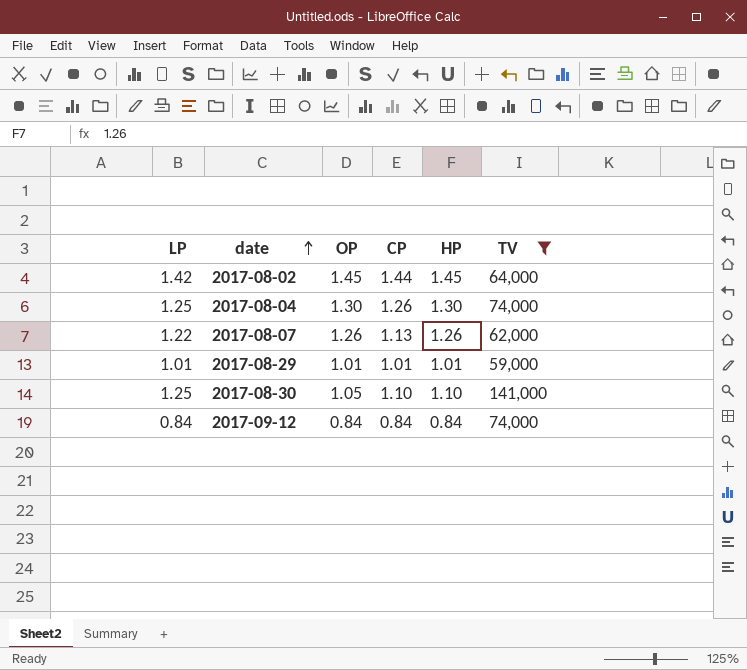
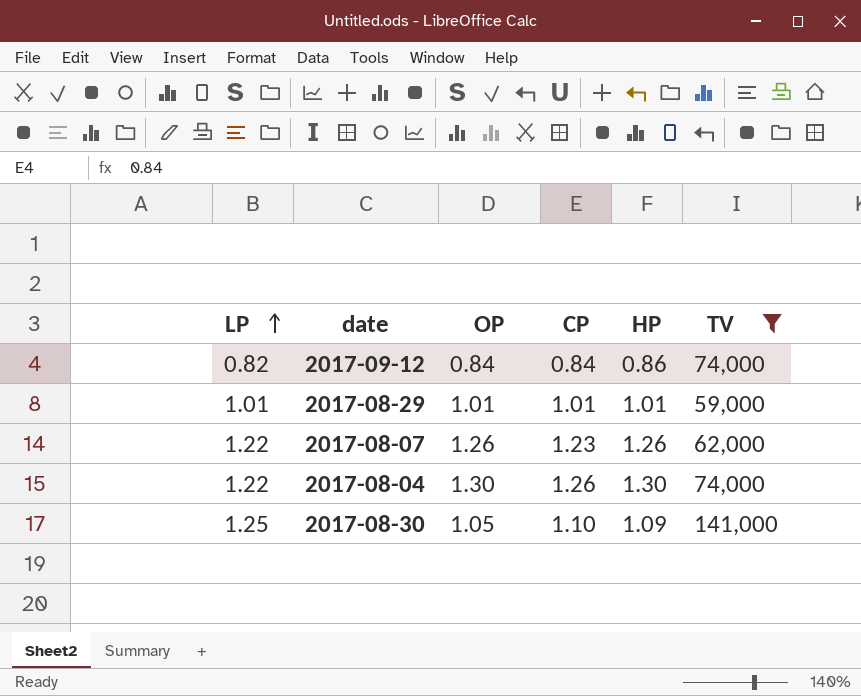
row order: date ascending -> LP ascending
row 2017-08-02: 1.42 | 1.45 | 1.44 | 1.45 | 64,000 -> none
2017-09-12 | LP: 0.84 -> 0.82
2017-09-12 | HP: 0.84 -> 0.86
2017-08-07 | CP: 1.13 -> 1.23
2017-08-04 | LP: 1.25 -> 1.22
2017-08-30 | HP: 1.10 -> 1.09

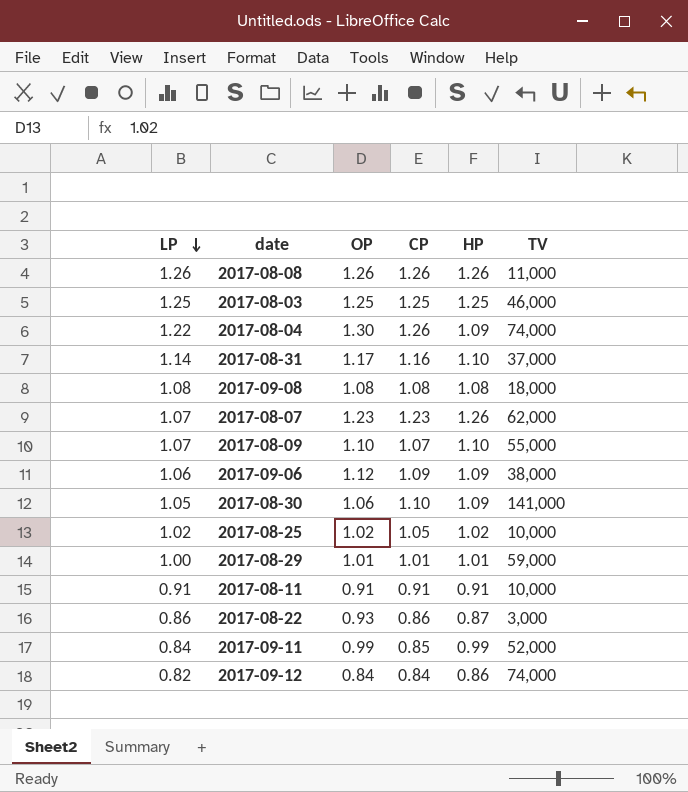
filter: TV >= 59,000 -> none
row order: LP ascending -> LP descending
2017-08-04 | HP: 1.30 -> 1.09
2017-08-07 | LP: 1.22 -> 1.07
2017-08-07 | OP: 1.26 -> 1.23
2017-08-30 | LP: 1.25 -> 1.05
2017-08-30 | OP: 1.05 -> 1.06
2017-08-29 | LP: 1.01 -> 1.00

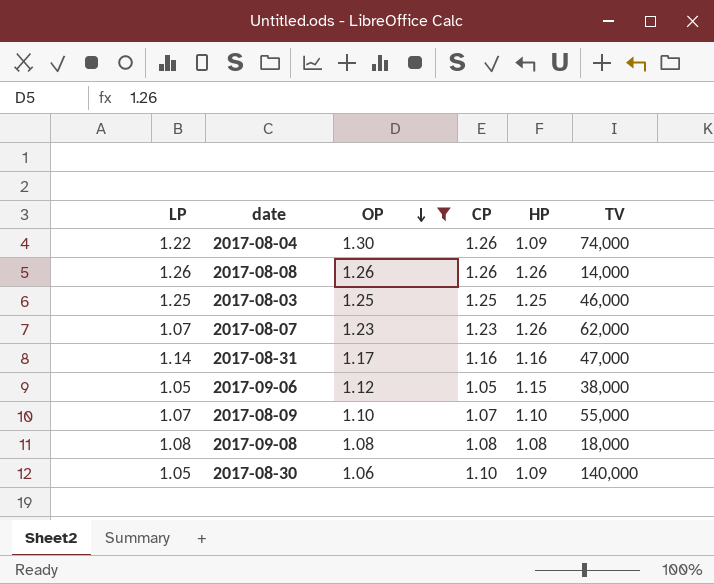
filter: none -> OP >= 1.06
row order: LP descending -> OP descending
2017-08-08 | TV: 11,000 -> 14,000
2017-08-31 | HP: 1.10 -> 1.16
2017-08-31 | TV: 37,000 -> 47,000
2017-09-06 | LP: 1.06 -> 1.05
2017-09-06 | CP: 1.09 -> 1.05
2017-09-06 | HP: 1.09 -> 1.15
2017-08-30 | TV: 141,000 -> 140,000

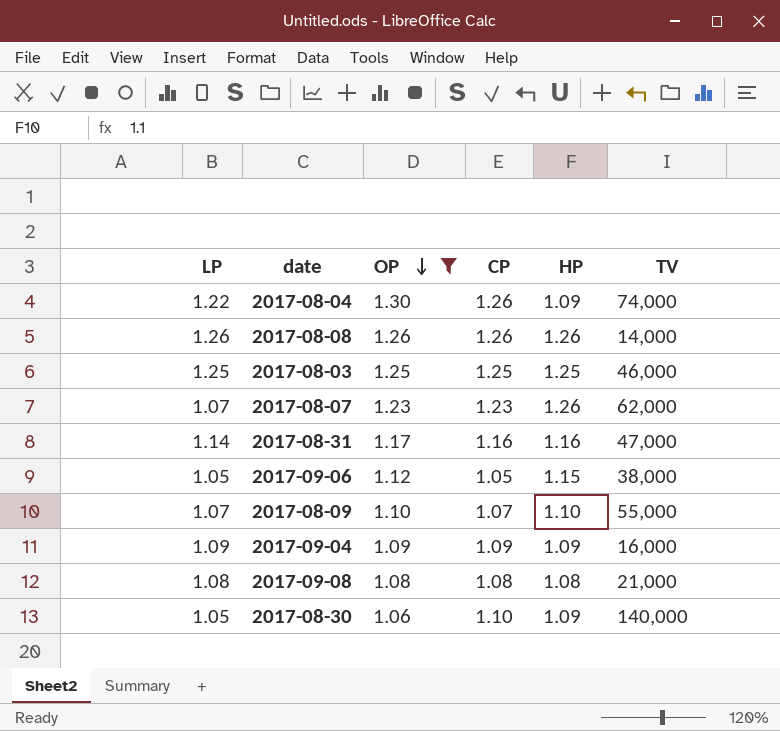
row 2017-09-04: none -> 1.09 | 1.09 | 1.09 | 1.09 | 16,000
2017-09-08 | TV: 18,000 -> 21,000

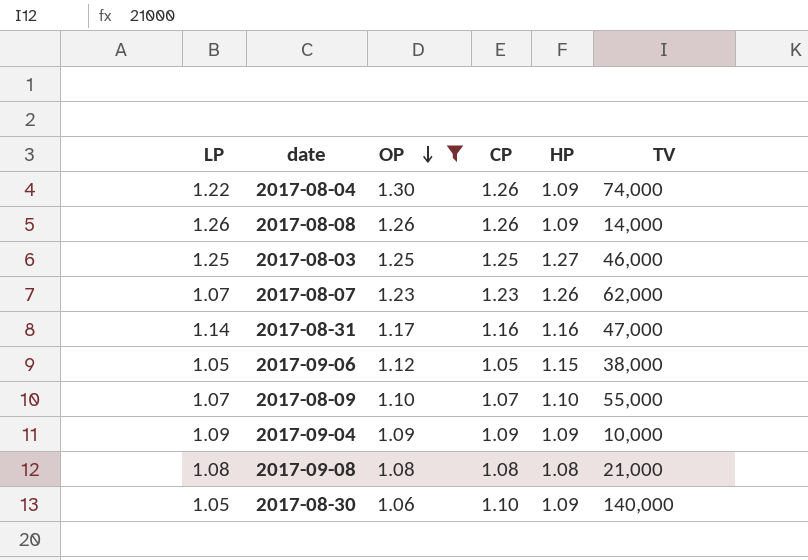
2017-08-08 | HP: 1.26 -> 1.09
2017-08-03 | HP: 1.25 -> 1.27
2017-09-04 | TV: 16,000 -> 10,000

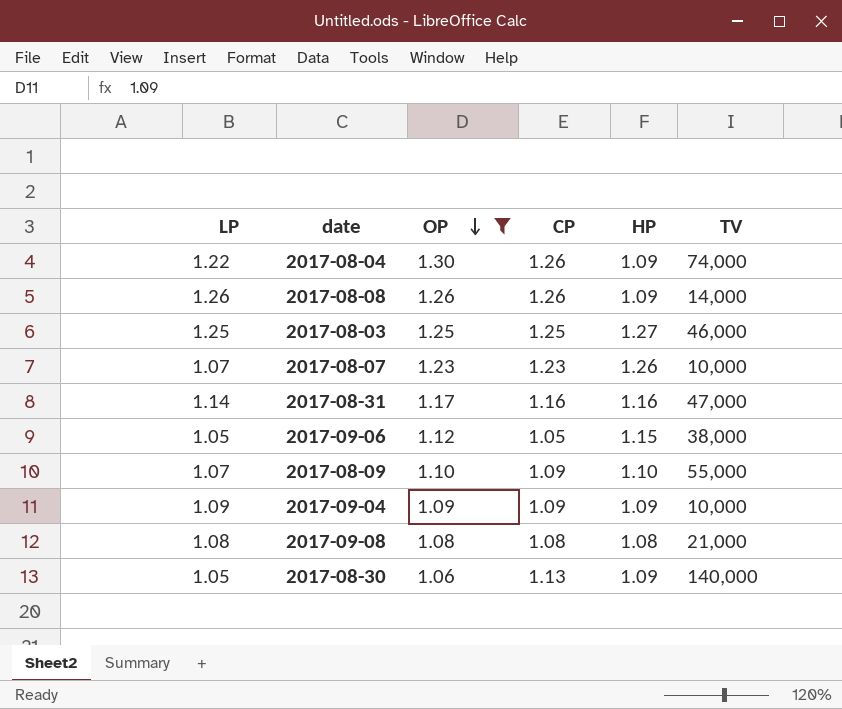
2017-08-07 | TV: 62,000 -> 10,000
2017-08-09 | CP: 1.07 -> 1.09
2017-08-30 | CP: 1.10 -> 1.13

